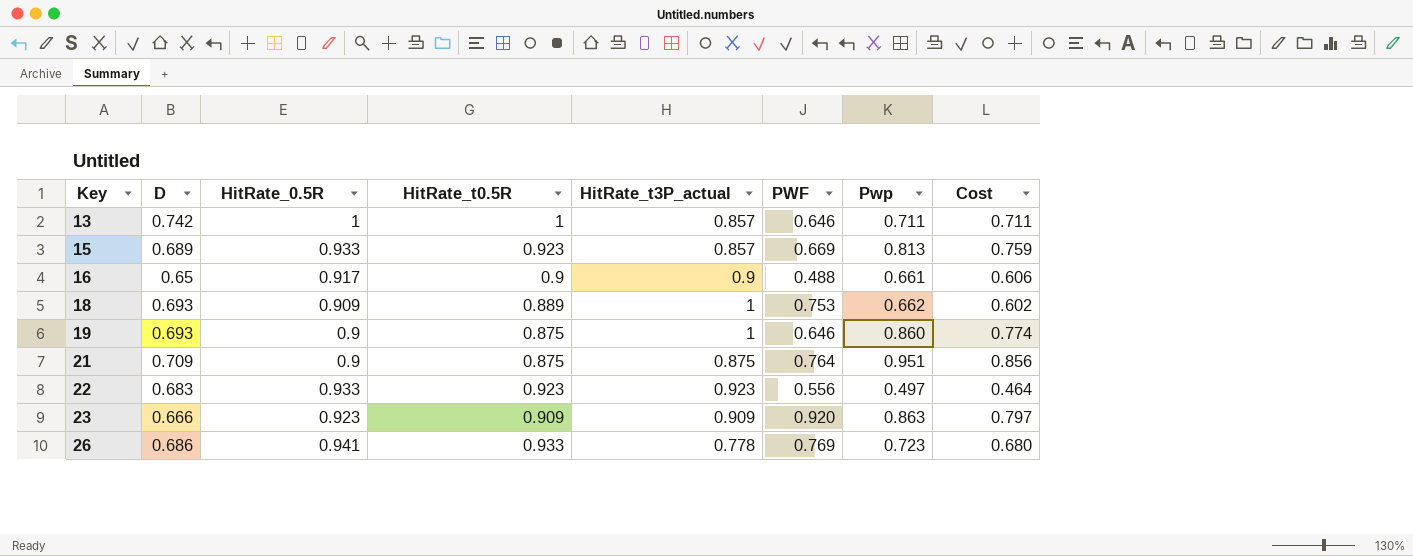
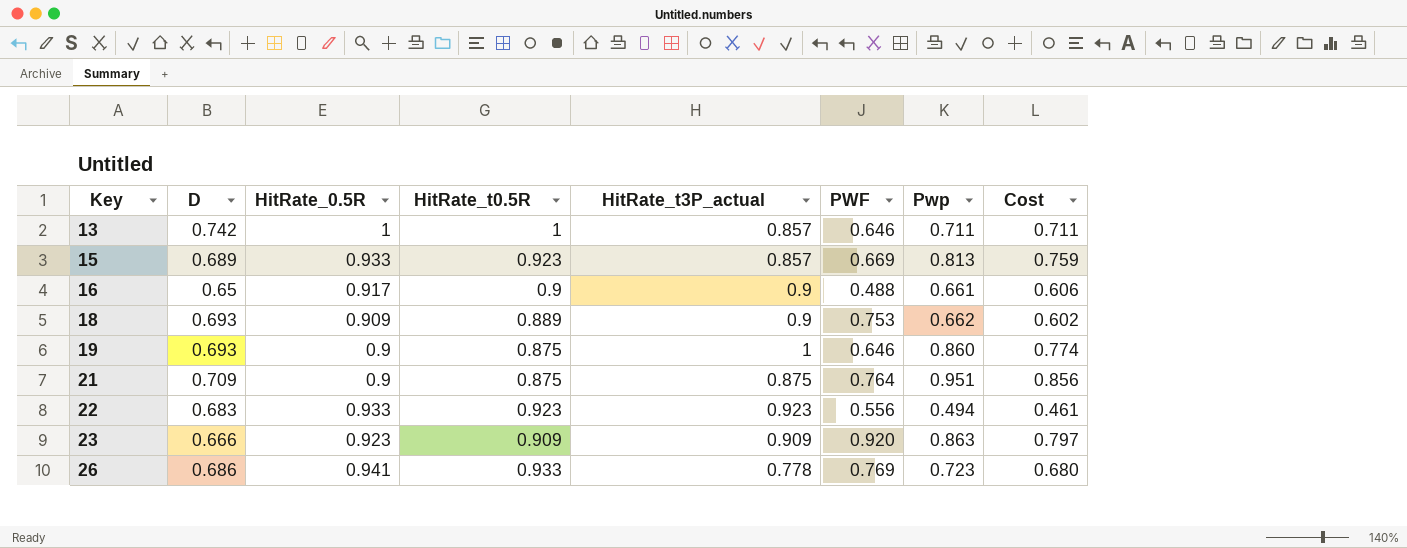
18 | HitRate_t3P_actual: 1 -> 0.9
22 | Pwp: 0.497 -> 0.494
22 | Cost: 0.464 -> 0.461

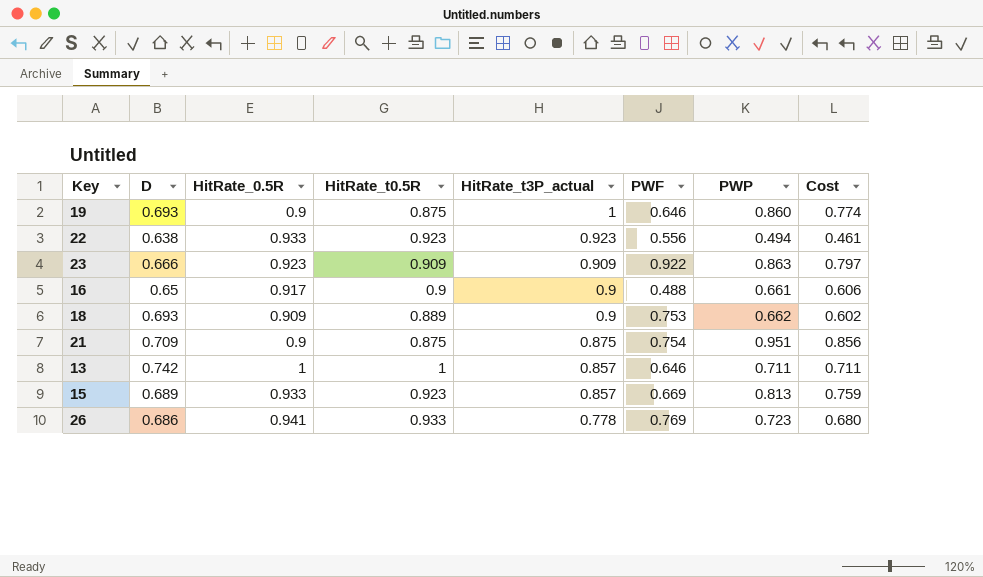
row order: Key ascending -> HitRate_t3P_actual descending
column name: Pwp -> PWP
22 | D: 0.683 -> 0.638
23 | PWF: 0.920 -> 0.922
21 | PWF: 0.764 -> 0.754

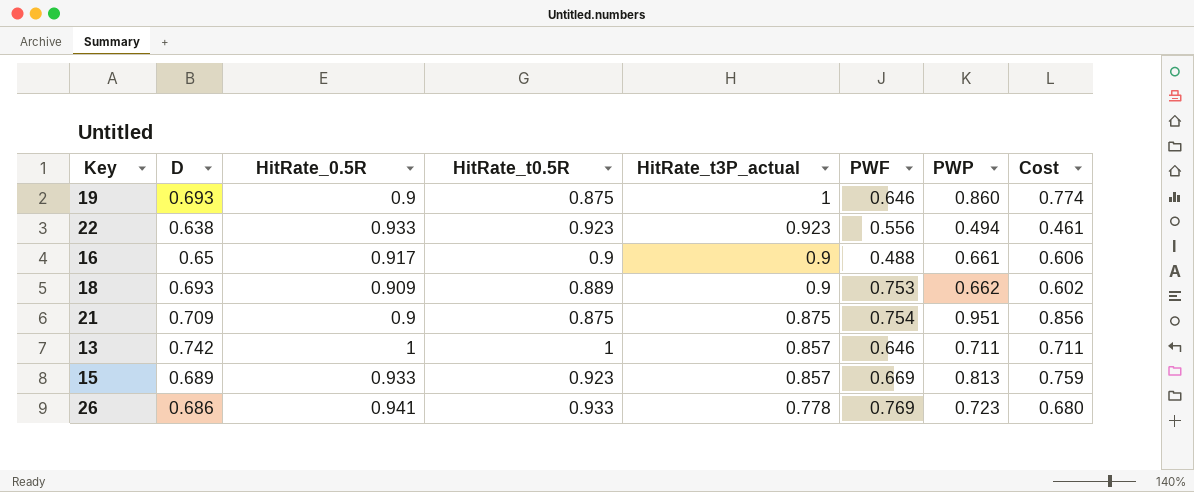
row 23: 0.666 | 0.923 | 0.909 | 0.909 | 0.922 | 0.863 | 0.797 -> none

